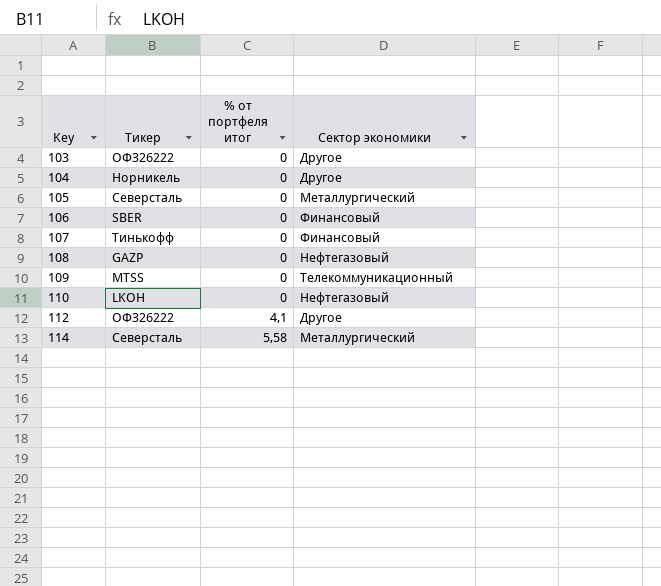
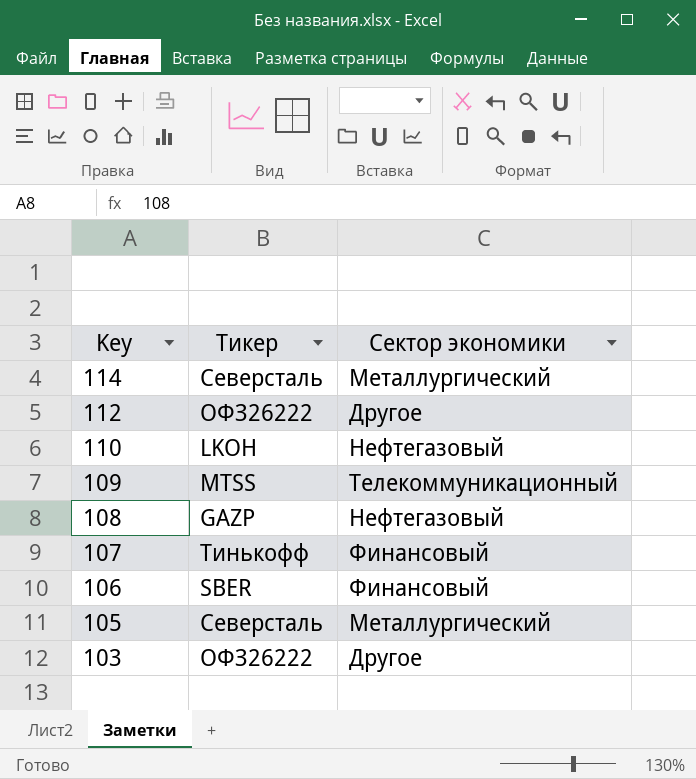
row order: Key ascending -> Key descending
column % от портфеля итог | position: 3 -> none
row 104: Норникель | 0 | Другое -> none

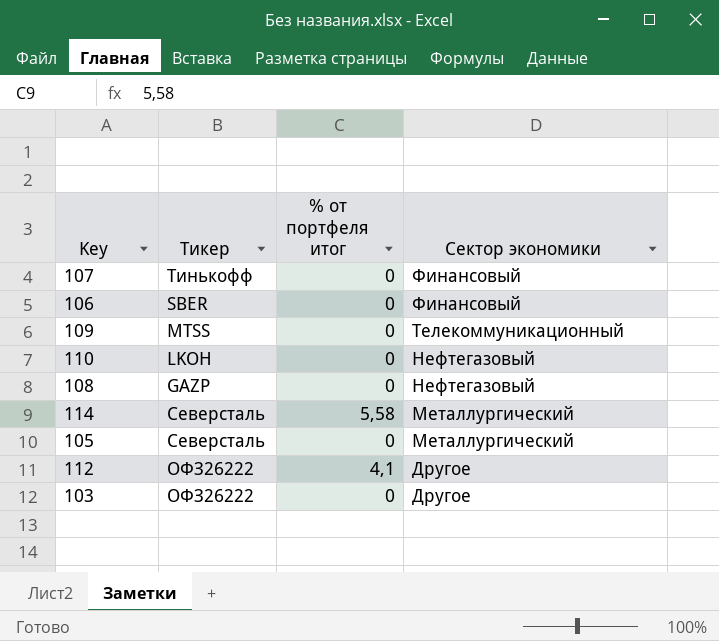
row order: Key descending -> Сектор экономики descending
column % от портфеля итог | position: none -> 3

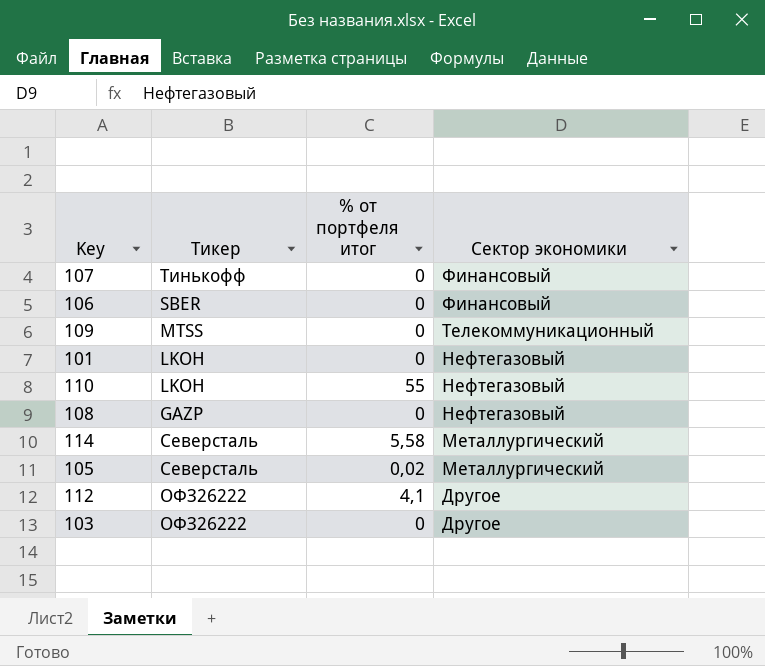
row 101: none -> LKOH | 0 | Нефтегазовый
110 | % от портфеля итог: 0 -> 55
105 | % от портфеля итог: 0 -> 0,02

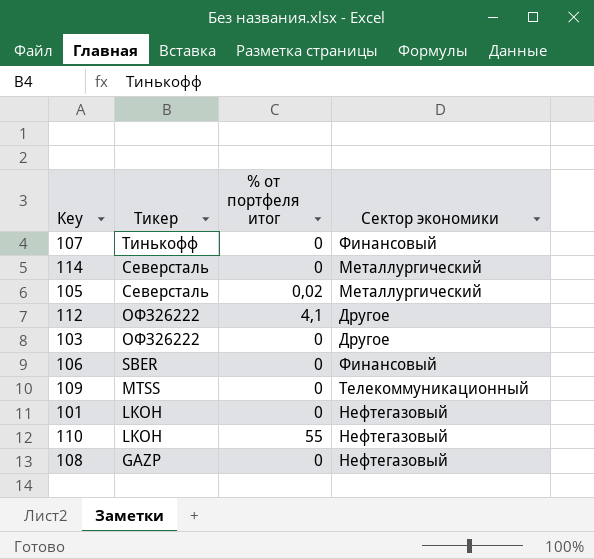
row order: Сектор экономики descending -> Тикер descending
114 | % от портфеля итог: 5,58 -> 0

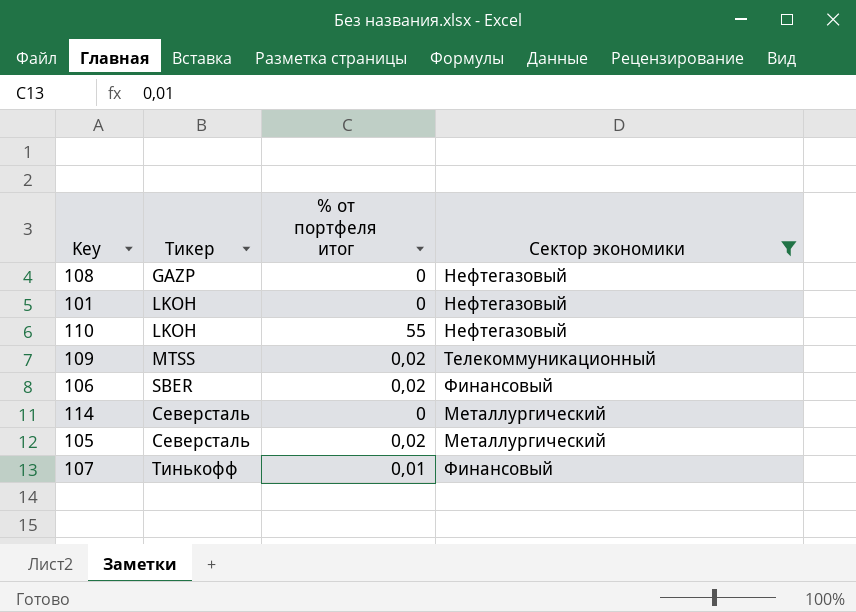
filter: none -> Сектор экономики != Другое
row order: Тикер descending -> Тикер ascending
109 | % от портфеля итог: 0 -> 0,02
106 | % от портфеля итог: 0 -> 0,02
107 | % от портфеля итог: 0 -> 0,01

